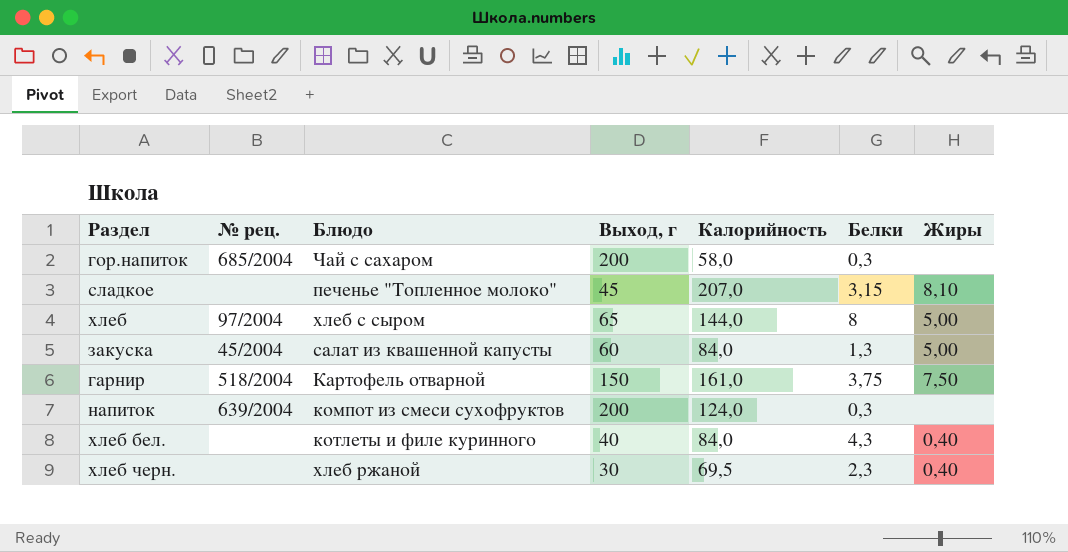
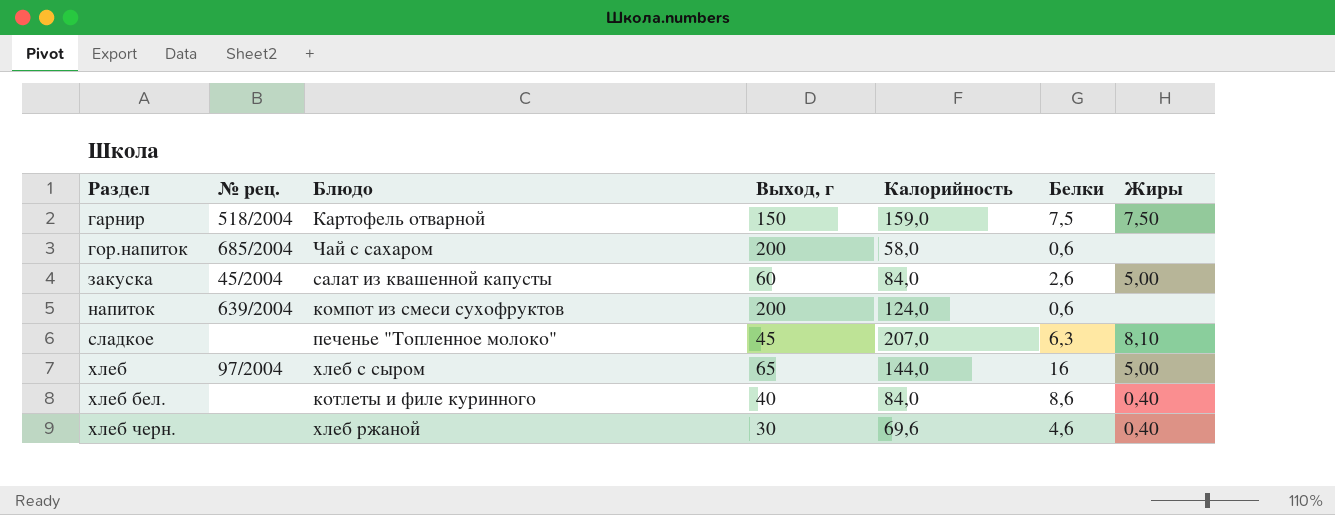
row order: none -> Раздел ascending
гарнир | Калорийность: 161,0 -> 159,0
гарнир | Белки: 3,75 -> 7,5
гор.напиток | Белки: 0,3 -> 0,6
закуска | Белки: 1,3 -> 2,6
напиток | Белки: 0,3 -> 0,6
сладкое | Белки: 3,15 -> 6,3
хлеб | Белки: 8 -> 16
хлеб бел. | Белки: 4,3 -> 8,6
хлеб черн. | Калорийность: 69,5 -> 69,6
хлеб черн. | Белки: 2,3 -> 4,6

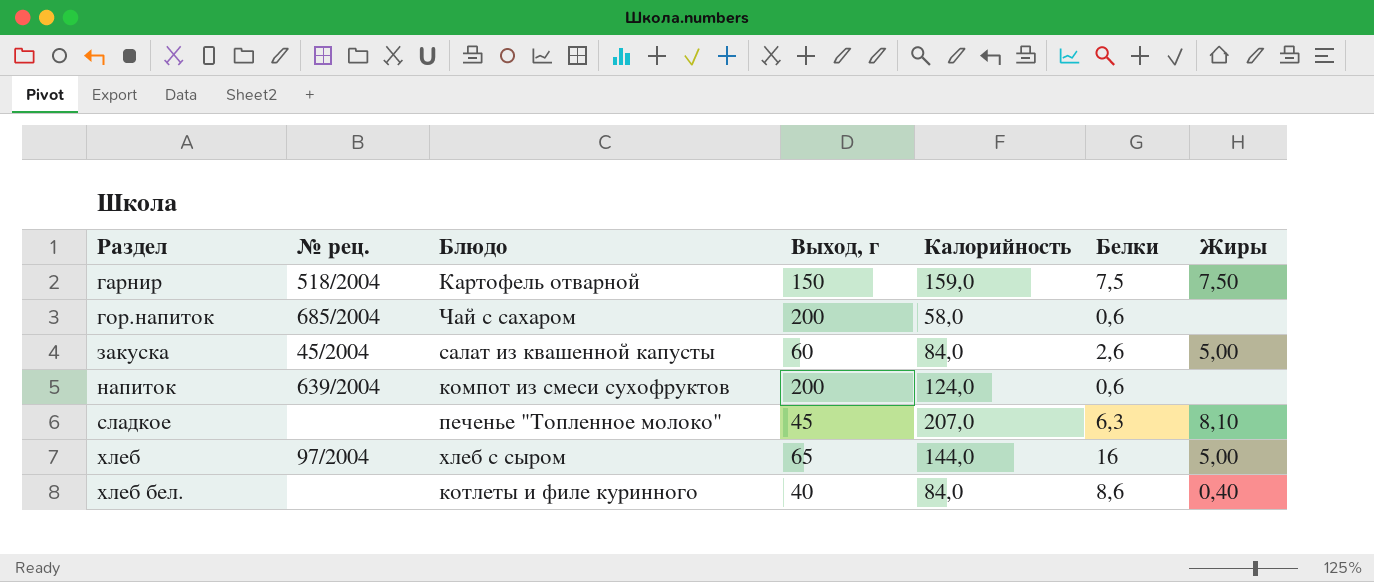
row хлеб черн.: none | хлеб ржаной | 30 | 69,6 | 4,6 | 0,40 -> none

